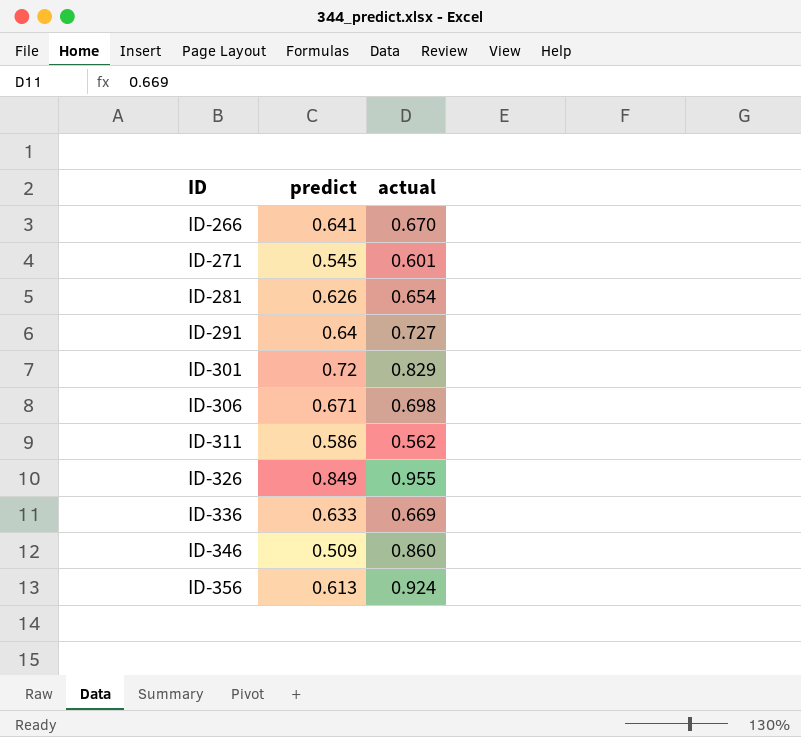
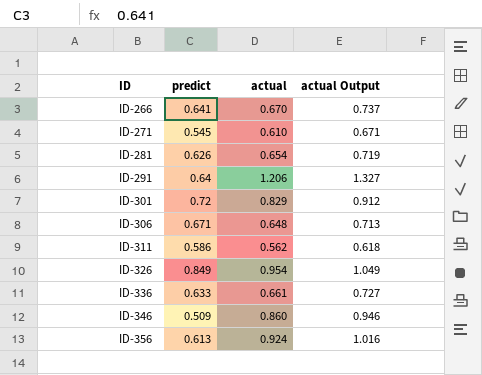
column actual Output | formula: none -> [actual] * 1.1
ID-271 | actual: 0.601 -> 0.610
ID-291 | actual: 0.727 -> 1.206
ID-306 | actual: 0.698 -> 0.648
ID-326 | actual: 0.955 -> 0.954
ID-336 | actual: 0.669 -> 0.661

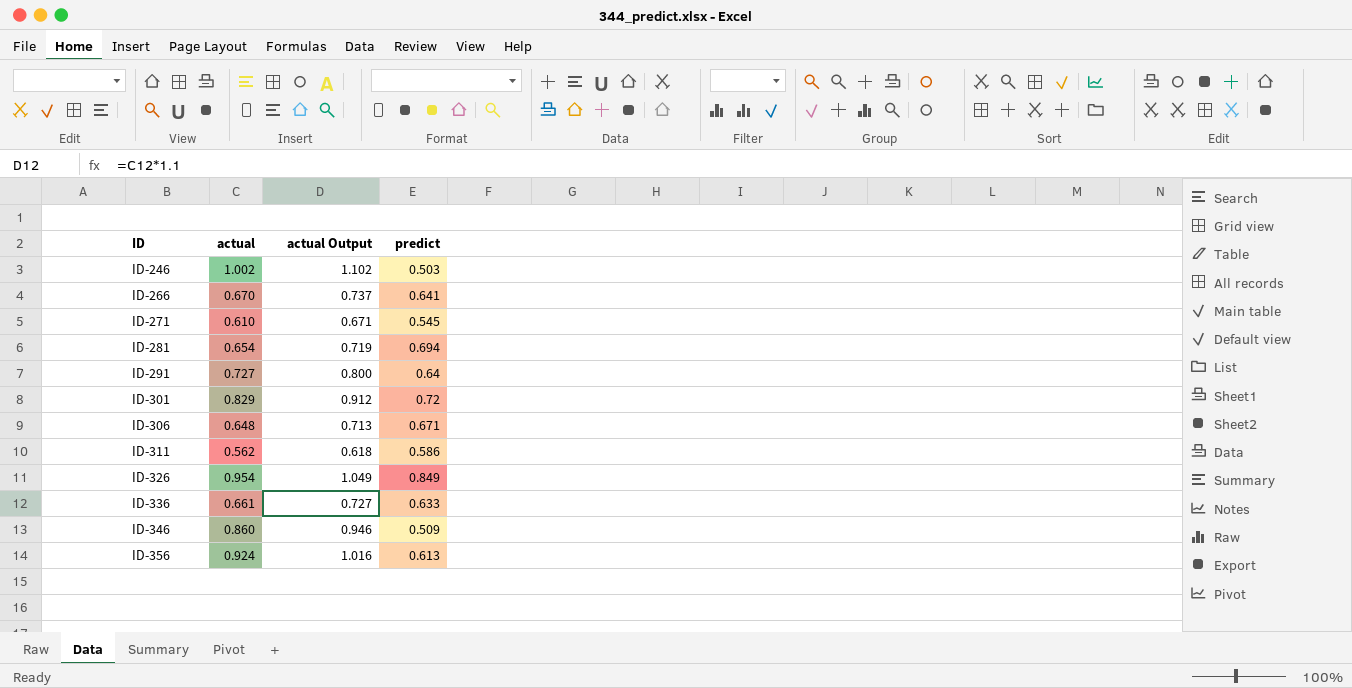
column predict | position: 2 -> 4
row ID-246: none -> 1.002 | 1.102 | 0.503
ID-281 | predict: 0.626 -> 0.694
ID-291 | actual: 1.206 -> 0.727
ID-291 | actual Output: 1.327 -> 0.800

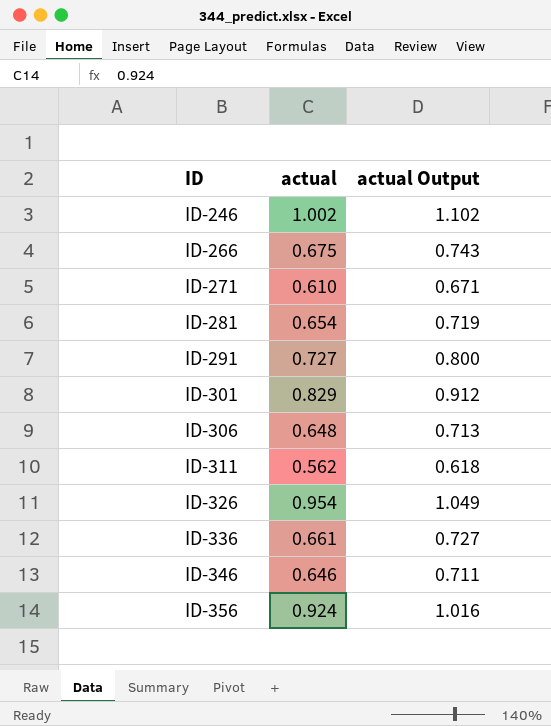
column predict | position: 4 -> none
ID-266 | actual: 0.670 -> 0.675
ID-266 | actual Output: 0.737 -> 0.743
ID-346 | actual: 0.860 -> 0.646
ID-346 | actual Output: 0.946 -> 0.711

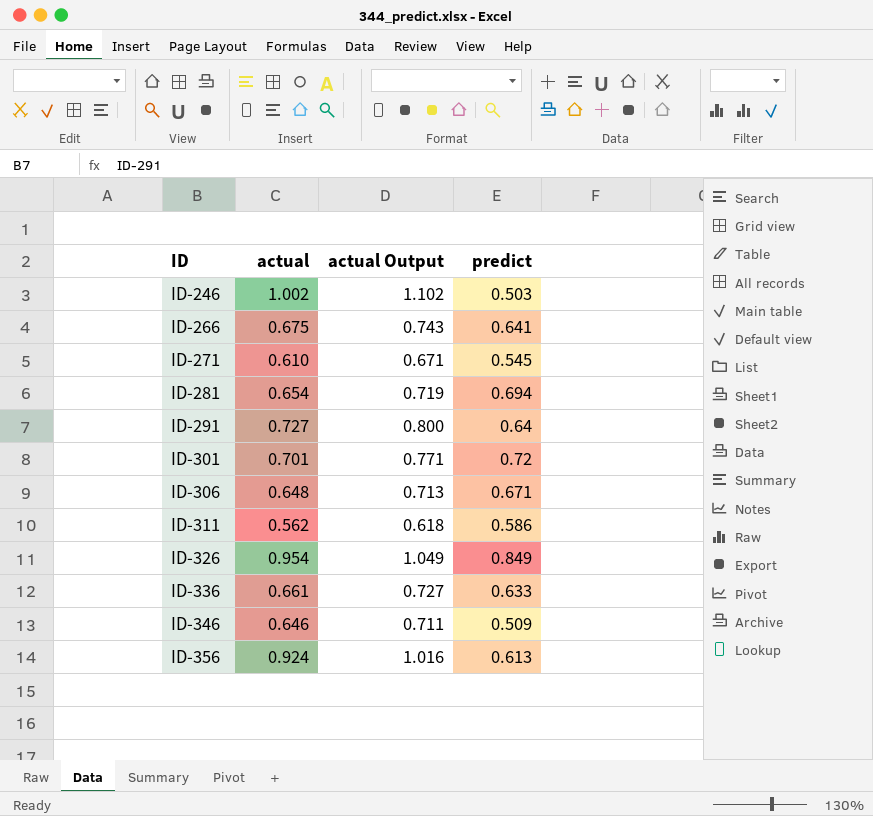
column predict | position: none -> 4
ID-301 | actual: 0.829 -> 0.701
ID-301 | actual Output: 0.912 -> 0.771

